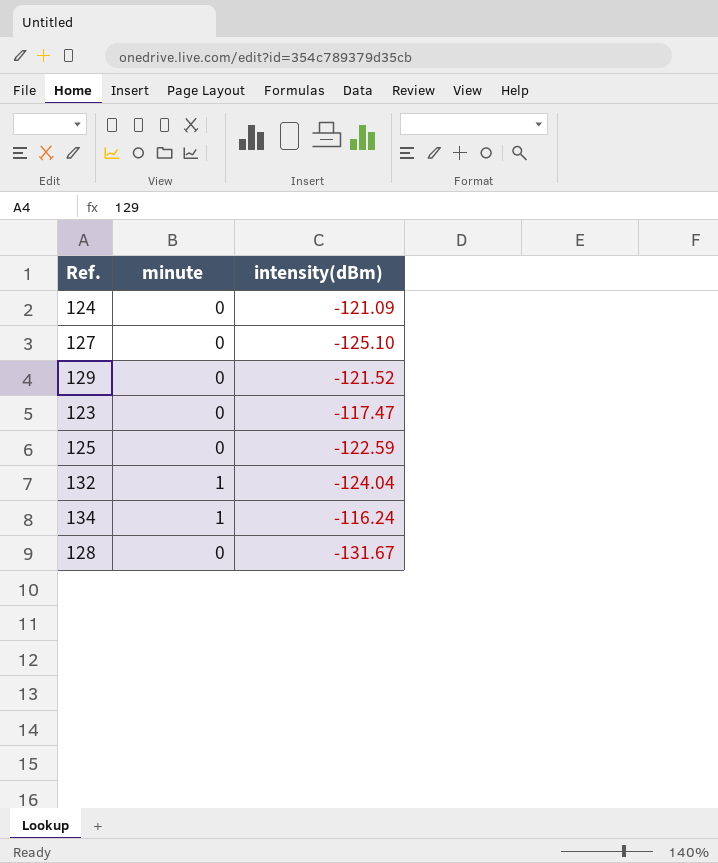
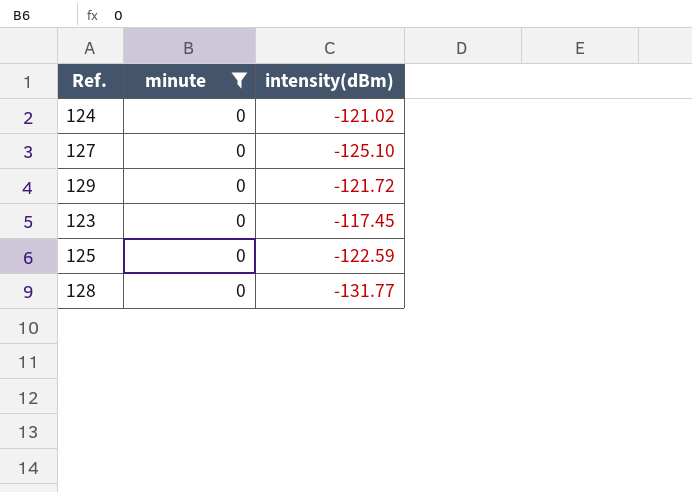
filter: none -> minute = 0
124 | intensity(dBm): -121.09 -> -121.02
129 | intensity(dBm): -121.52 -> -121.72
123 | intensity(dBm): -117.47 -> -117.45
128 | intensity(dBm): -131.67 -> -131.77

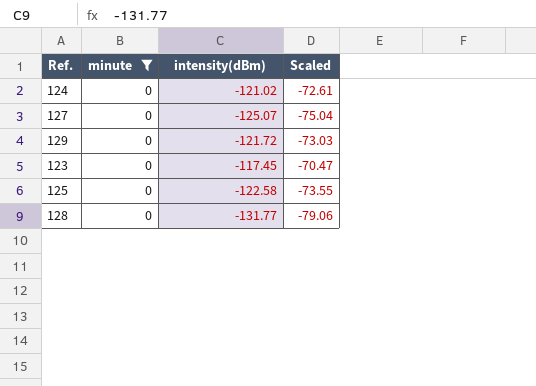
column Scaled | formula: none -> [intensity(dBm)] * 0.6
127 | intensity(dBm): -125.10 -> -125.07
125 | intensity(dBm): -122.59 -> -122.58

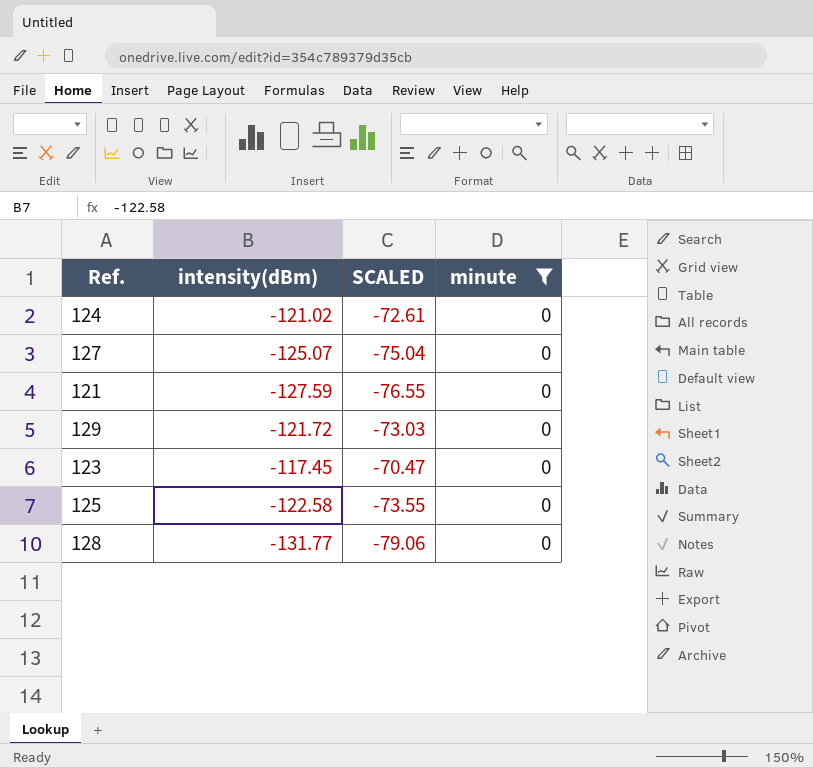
column name: Scaled -> SCALED
column minute | position: 2 -> 4
row 121: none -> -127.59 | -76.55 | 0

